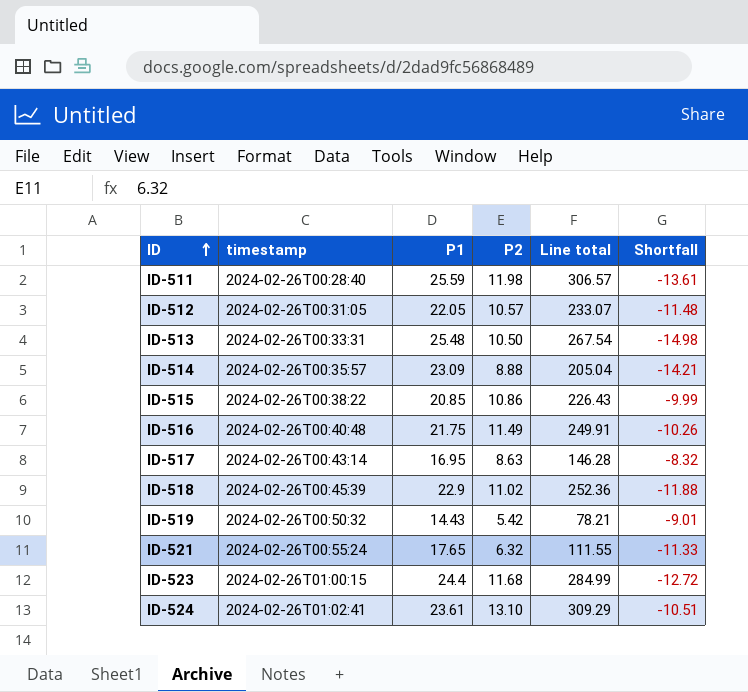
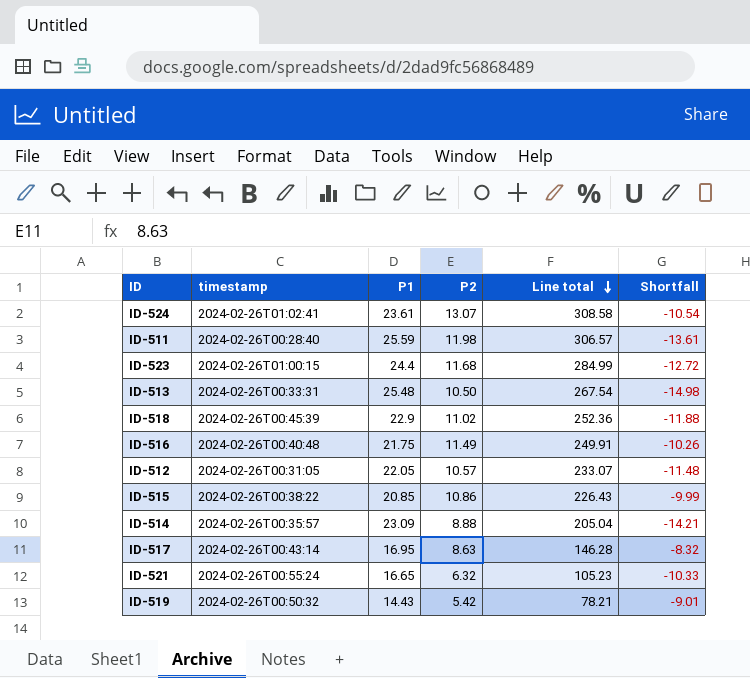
row order: ID ascending -> Line total descending
ID-524 | P2: 13.10 -> 13.07
ID-524 | Line total: 309.29 -> 308.58
ID-524 | Shortfall: -10.51 -> -10.54
ID-521 | P1: 17.65 -> 16.65
ID-521 | Line total: 111.55 -> 105.23
ID-521 | Shortfall: -11.33 -> -10.33

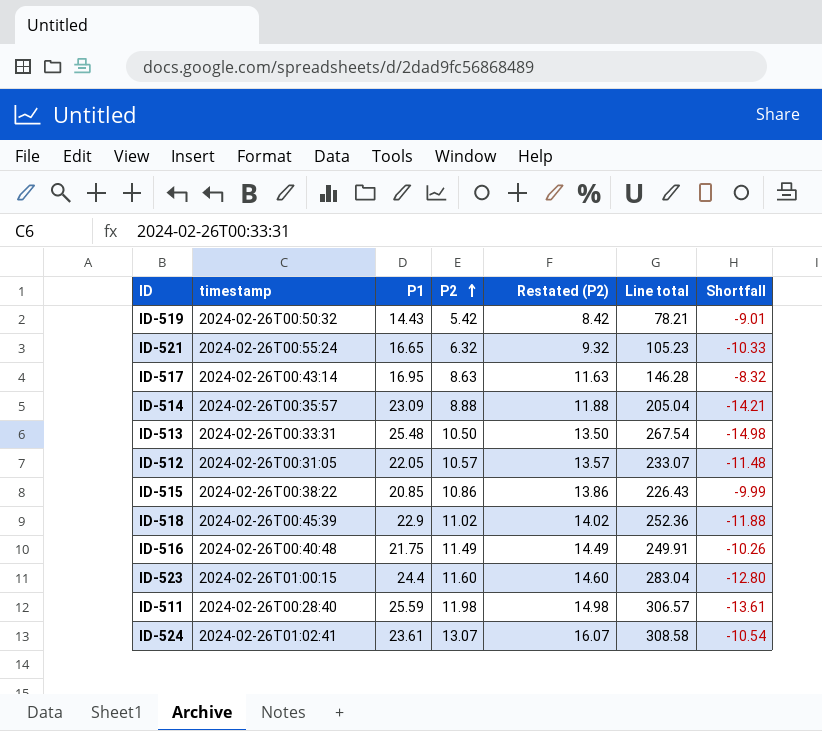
row order: Line total descending -> P2 ascending
column Restated (P2) | formula: none -> [P2] + 3
ID-523 | P2: 11.68 -> 11.60
ID-523 | Line total: 284.99 -> 283.04
ID-523 | Shortfall: -12.72 -> -12.80

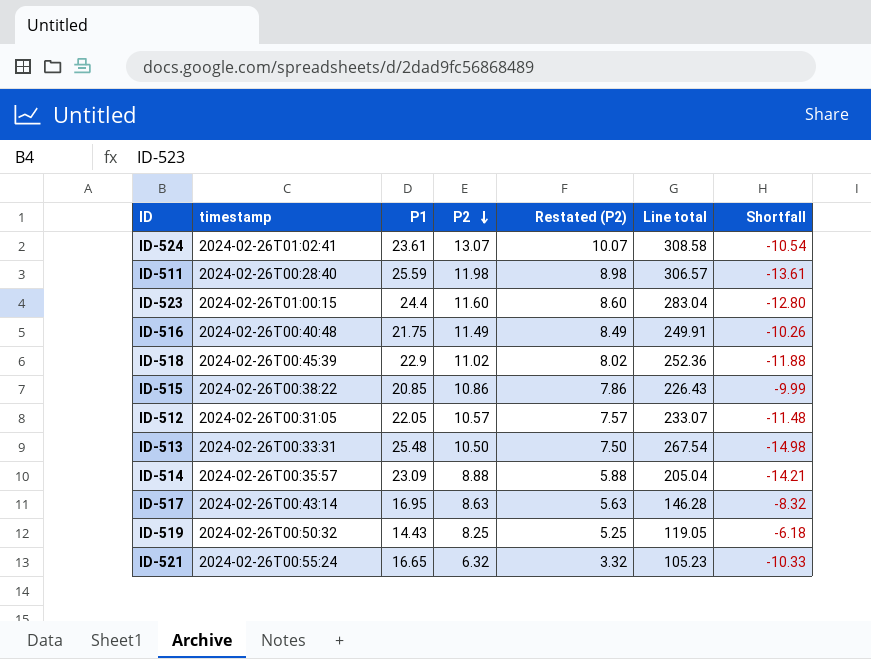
row order: P2 ascending -> P2 descending
column Restated (P2) | formula: [P2] + 3 -> [P2] - 3
ID-519 | P2: 5.42 -> 8.25
ID-519 | Line total: 78.21 -> 119.05
ID-519 | Shortfall: -9.01 -> -6.18

